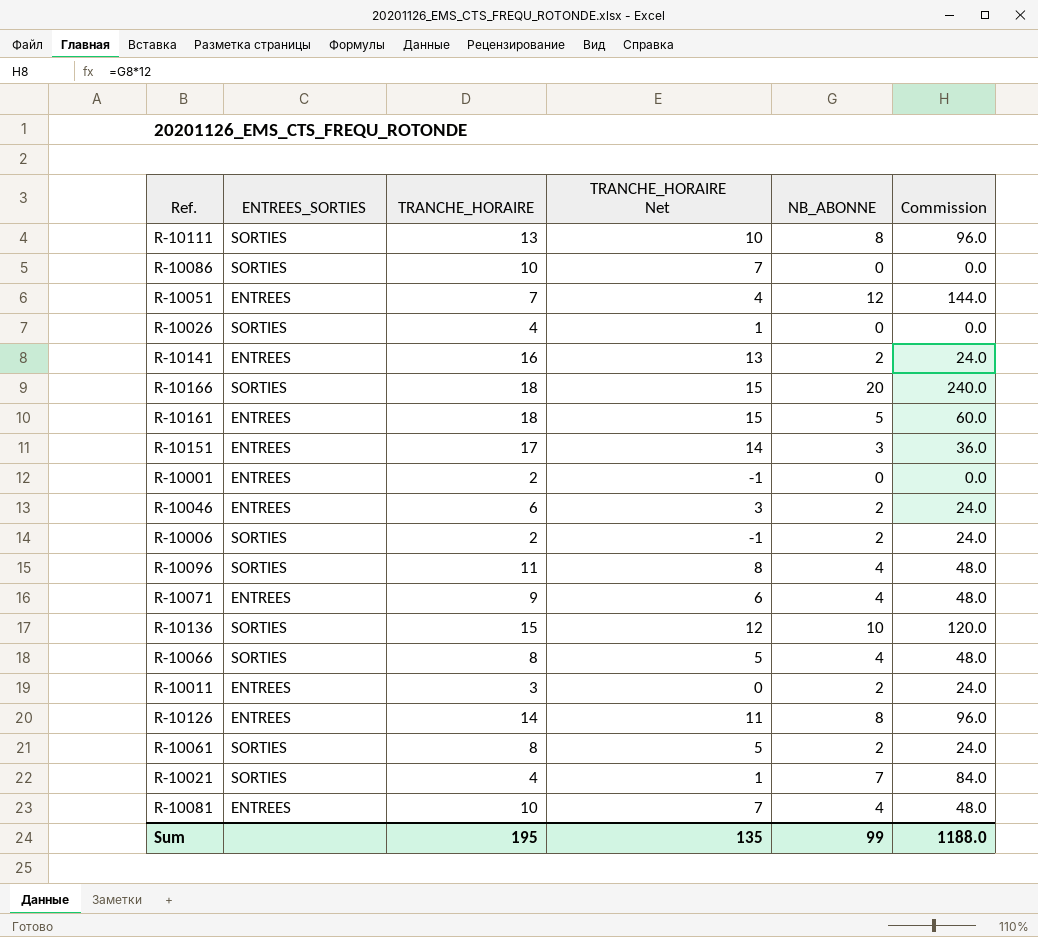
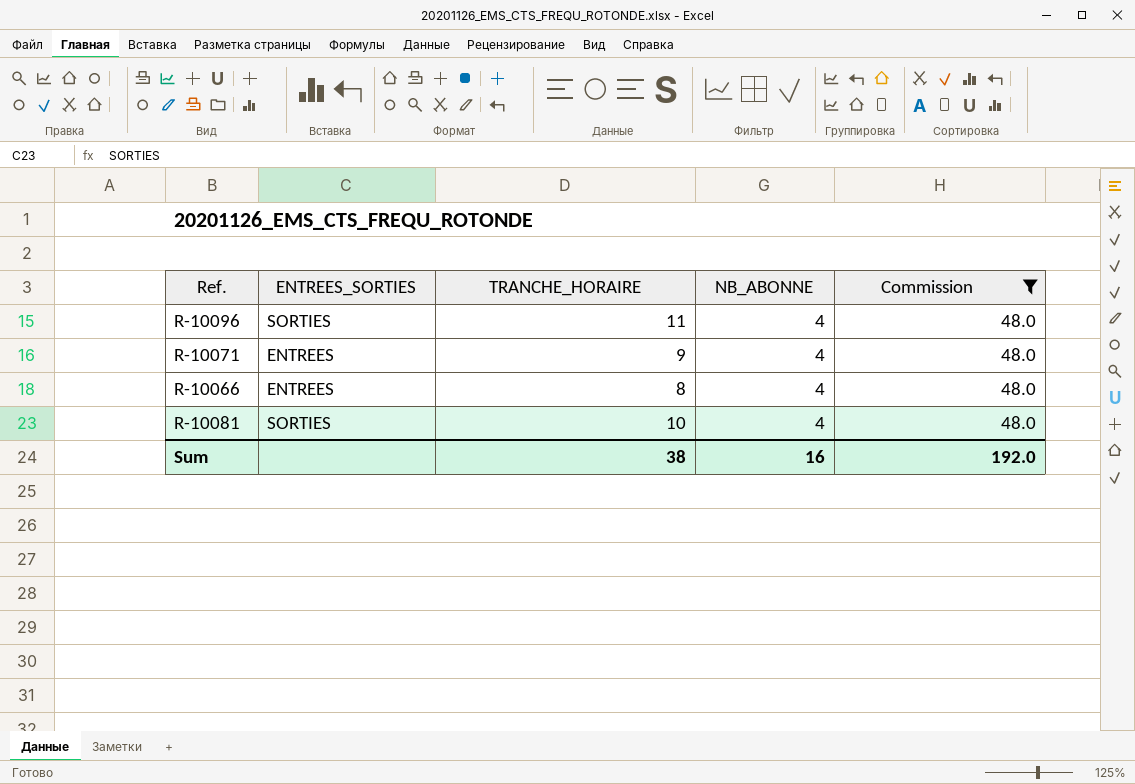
filter: none -> Commission = 48.0
column TRANCHE_HORAIRE Net | formula: [TRANCHE_HORAIRE] - 3 -> none
R-10066 | ENTREES_SORTIES: SORTIES -> ENTREES
R-10081 | ENTREES_SORTIES: ENTREES -> SORTIES
Sum | TRANCHE_HORAIRE: 195 -> 38
Sum | NB_ABONNE: 99 -> 16
Sum | Commission: 1188.0 -> 192.0

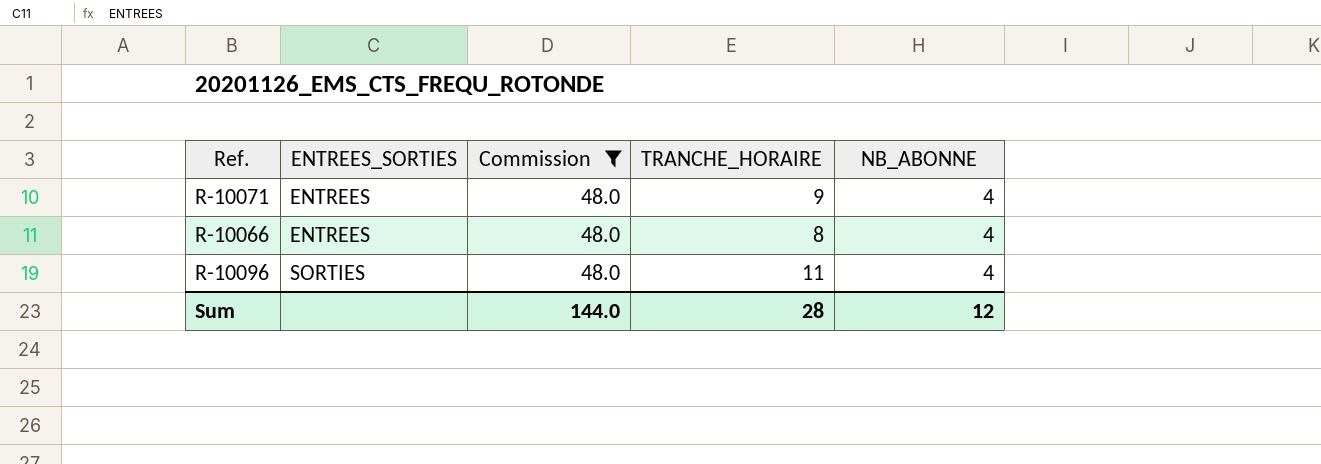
row order: none -> ENTREES_SORTIES ascending
column Commission | position: 5 -> 3
row R-10081: SORTIES | 10 | 4 | 48.0 -> none
Sum | Commission: 192.0 -> 144.0
Sum | TRANCHE_HORAIRE: 38 -> 28
Sum | NB_ABONNE: 16 -> 12

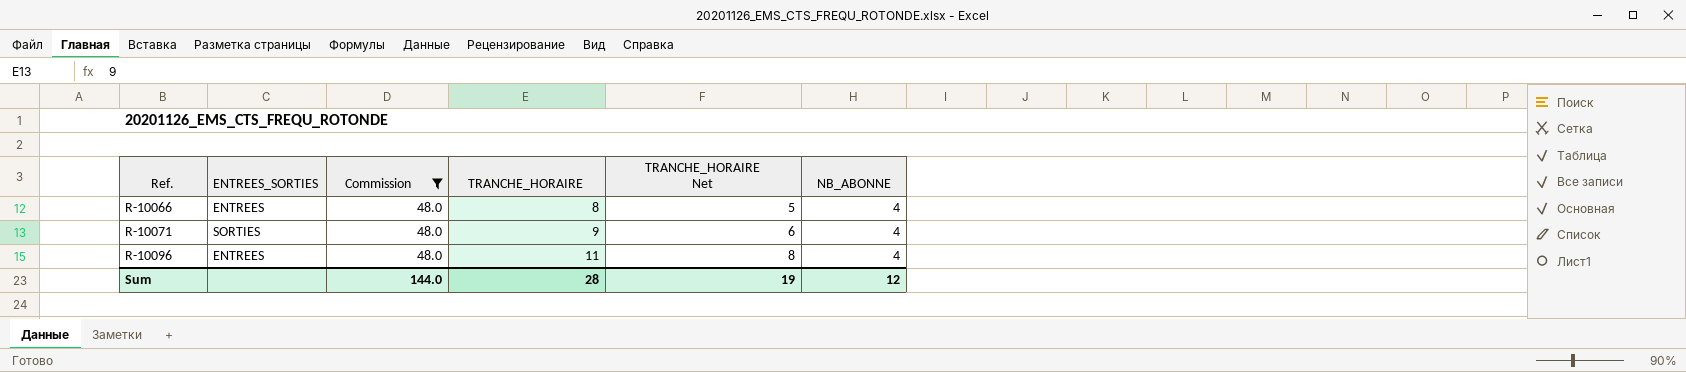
row order: ENTREES_SORTIES ascending -> Ref. ascending
column TRANCHE_HORAIRE Net | formula: none -> [TRANCHE_HORAIRE] - 3
R-10071 | ENTREES_SORTIES: ENTREES -> SORTIES
R-10096 | ENTREES_SORTIES: SORTIES -> ENTREES

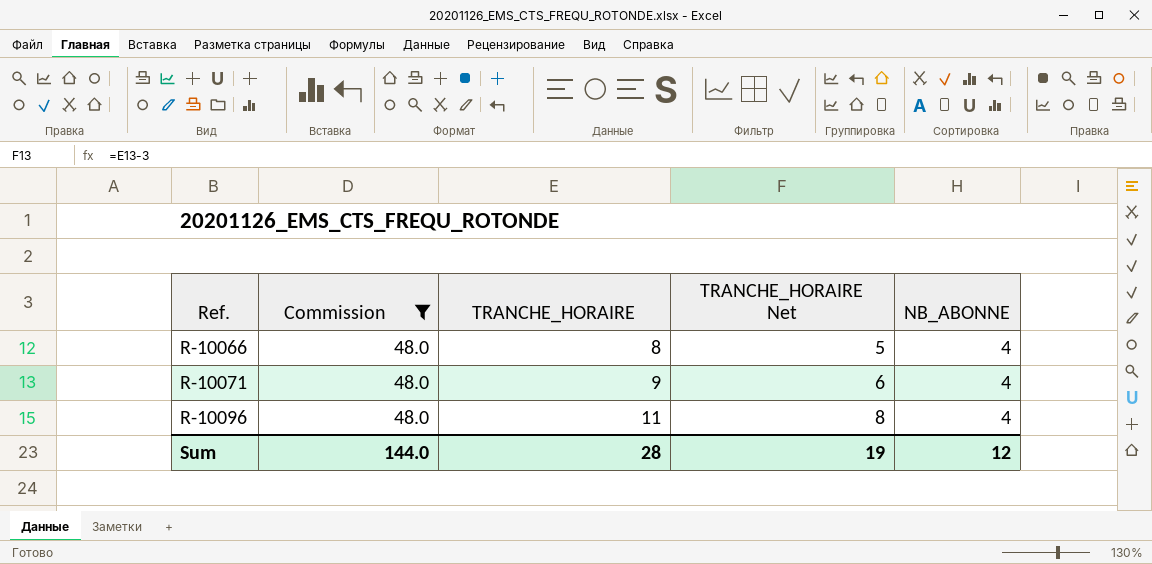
column ENTREES_SORTIES | position: 2 -> none

